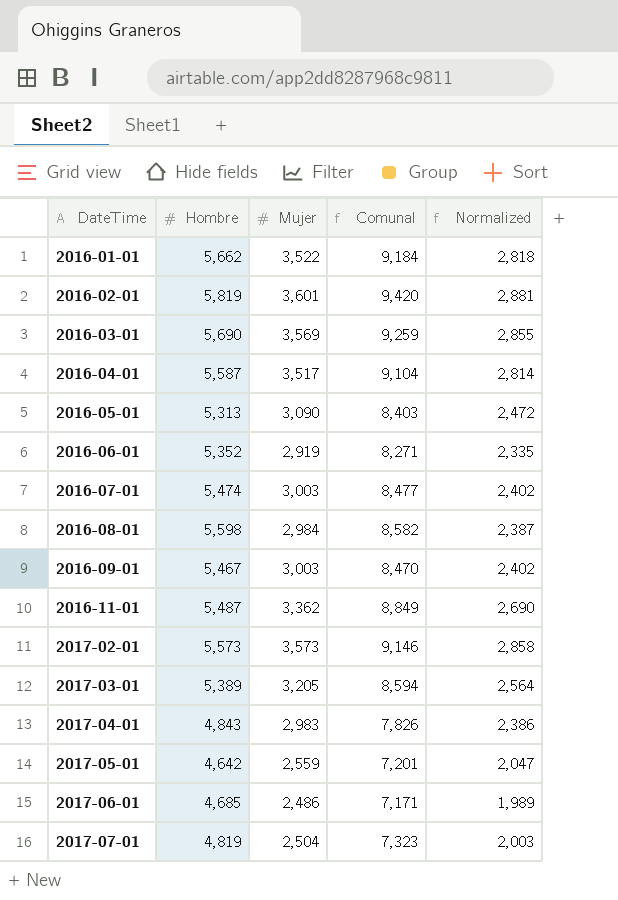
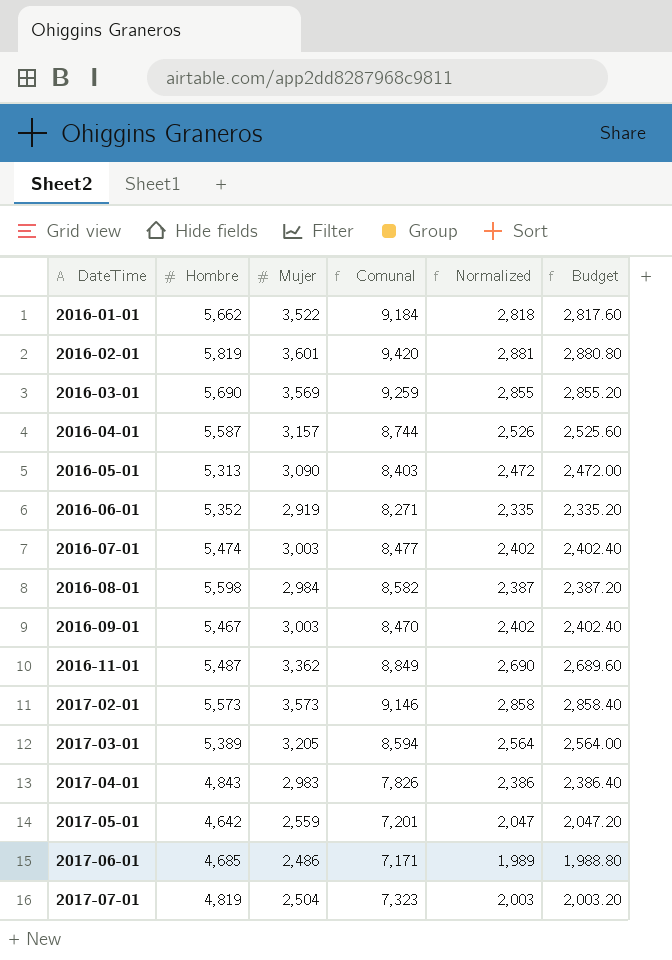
column Budget | formula: none -> [Mujer] * 0.8
2016-04-01 | Mujer: 3,517 -> 3,157
2016-04-01 | Comunal: 9,104 -> 8,744
2016-04-01 | Normalized: 2,814 -> 2,526

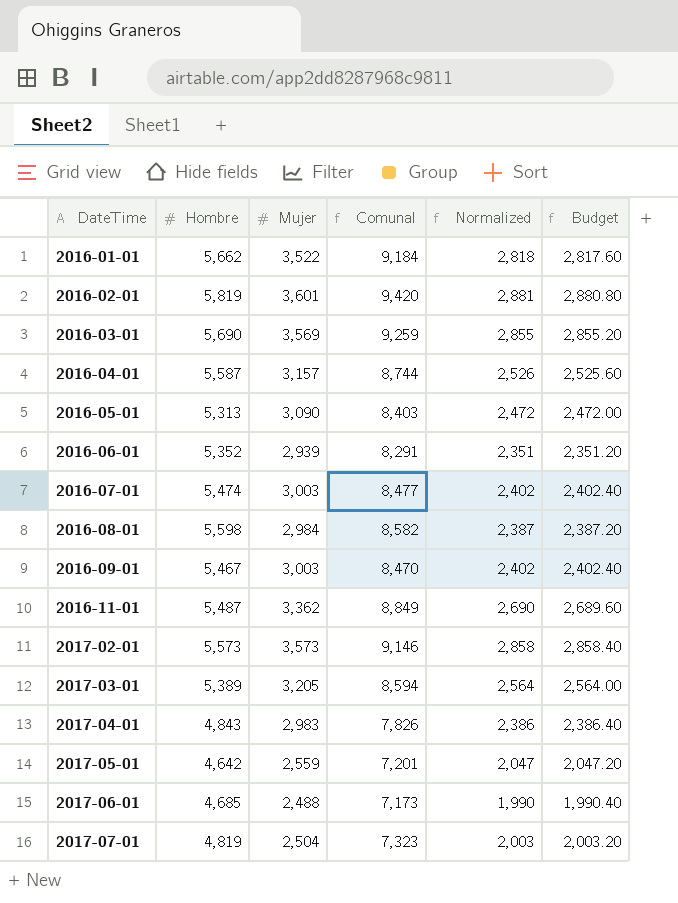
2016-06-01 | Mujer: 2,919 -> 2,939
2016-06-01 | Comunal: 8,271 -> 8,291
2016-06-01 | Normalized: 2,335 -> 2,351
2016-06-01 | Budget: 2,335.20 -> 2,351.20
2017-06-01 | Mujer: 2,486 -> 2,488
2017-06-01 | Comunal: 7,171 -> 7,173
2017-06-01 | Normalized: 1,989 -> 1,990
2017-06-01 | Budget: 1,988.80 -> 1,990.40

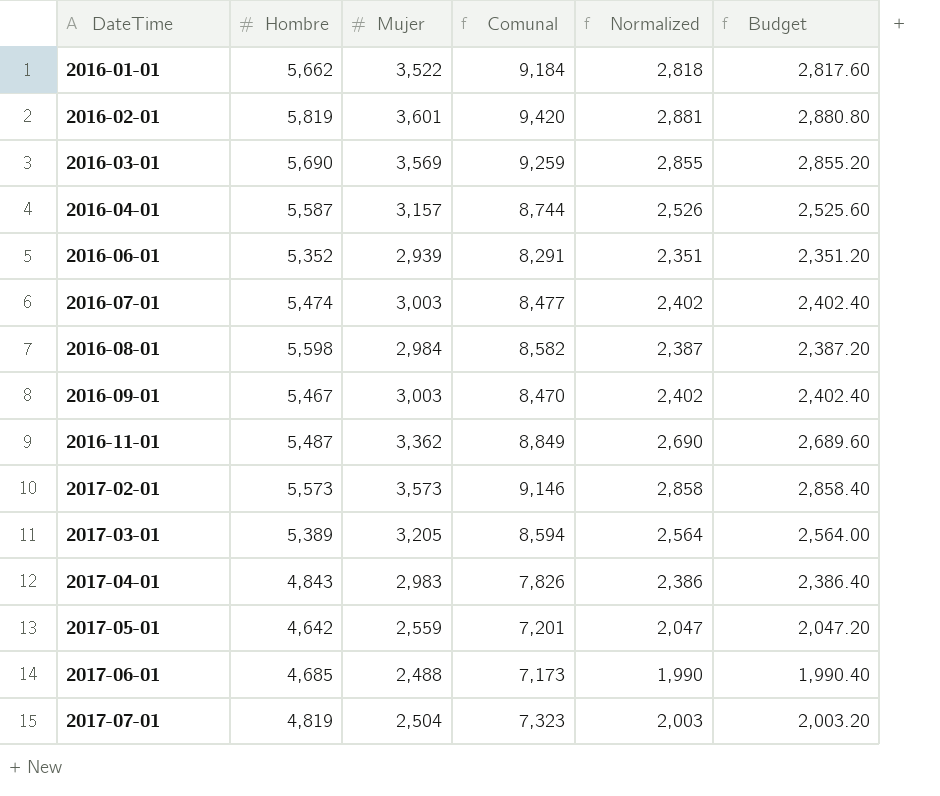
row 2016-05-01: 5,313 | 3,090 | 8,403 | 2,472 | 2,472.00 -> none

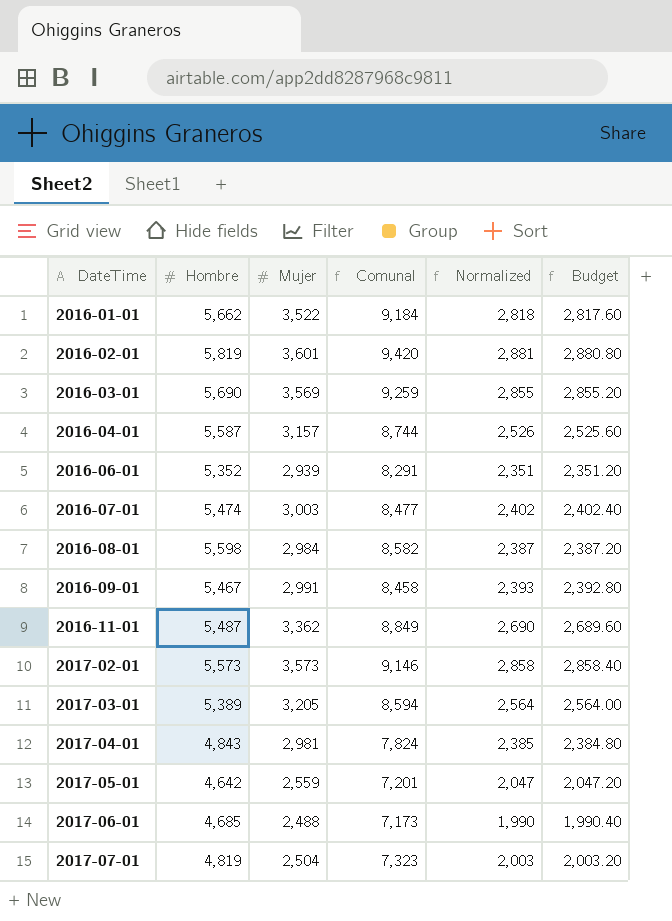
2016-09-01 | Mujer: 3,003 -> 2,991
2016-09-01 | Comunal: 8,470 -> 8,458
2016-09-01 | Normalized: 2,402 -> 2,393
2016-09-01 | Budget: 2,402.40 -> 2,392.80
2017-04-01 | Mujer: 2,983 -> 2,981
2017-04-01 | Comunal: 7,826 -> 7,824
2017-04-01 | Normalized: 2,386 -> 2,385
2017-04-01 | Budget: 2,386.40 -> 2,384.80

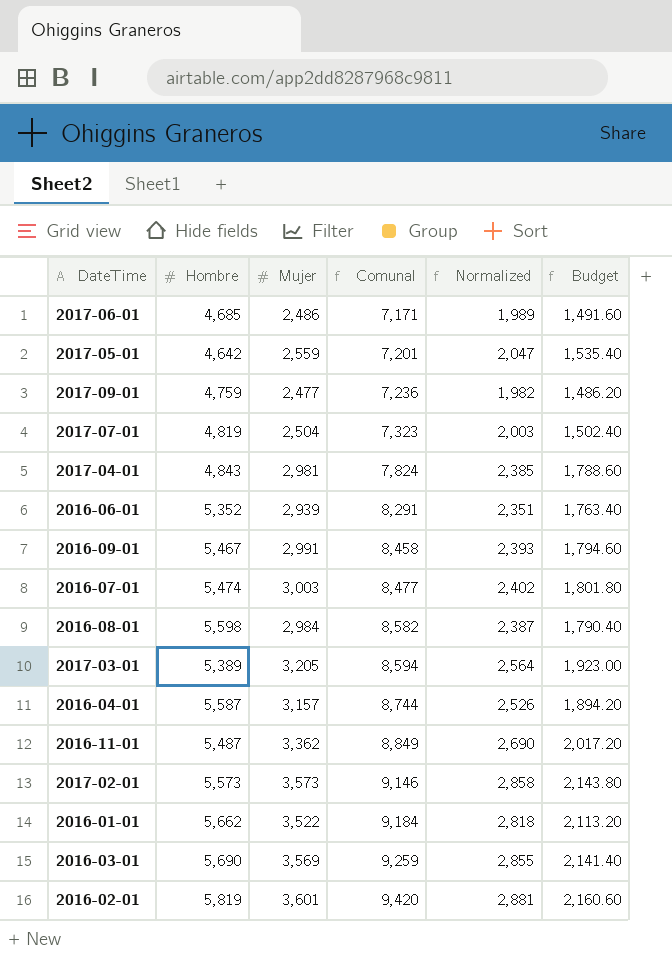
row order: DateTime ascending -> Comunal ascending
column Budget | formula: [Mujer] * 0.8 -> [Mujer] * 0.6
2017-06-01 | Mujer: 2,488 -> 2,486
2017-06-01 | Comunal: 7,173 -> 7,171
2017-06-01 | Normalized: 1,990 -> 1,989
row 2017-09-01: none -> 4,759 | 2,477 | 7,236 | 1,982 | 1,486.20

